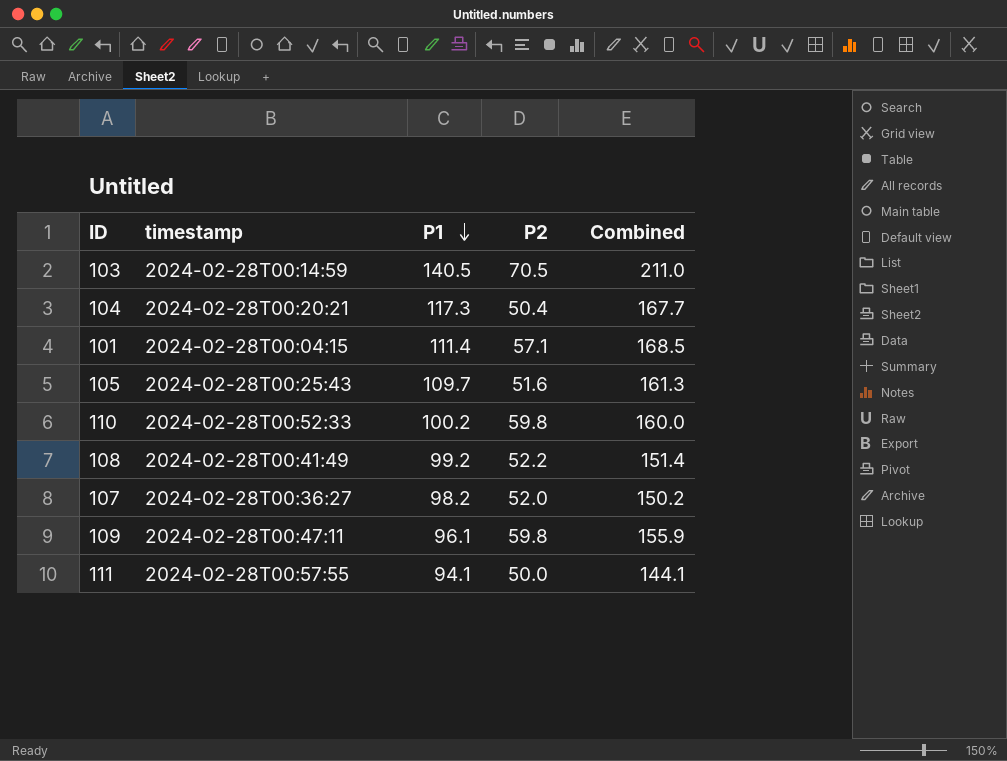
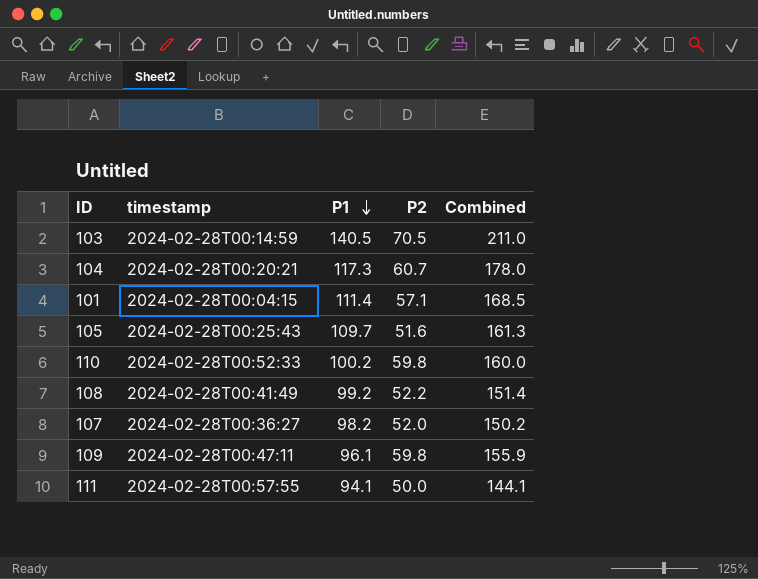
104 | P2: 50.4 -> 60.7
104 | Combined: 167.7 -> 178.0

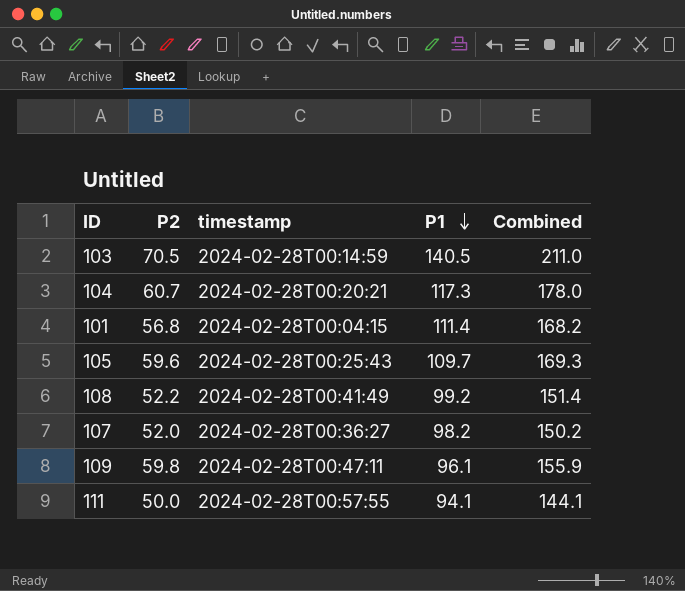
column P2 | position: 4 -> 2
row 110: 2024-02-28T00:52:33 | 100.2 | 59.8 | 160.0 -> none
101 | P2: 57.1 -> 56.8
101 | Combined: 168.5 -> 168.2
105 | P2: 51.6 -> 59.6
105 | Combined: 161.3 -> 169.3

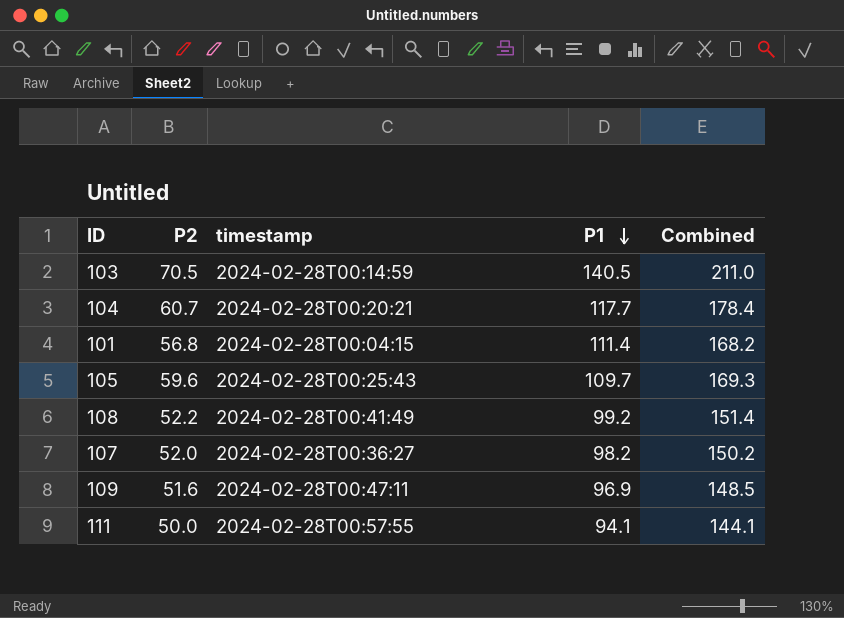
104 | P1: 117.3 -> 117.7
104 | Combined: 178.0 -> 178.4
109 | P2: 59.8 -> 51.6
109 | P1: 96.1 -> 96.9
109 | Combined: 155.9 -> 148.5

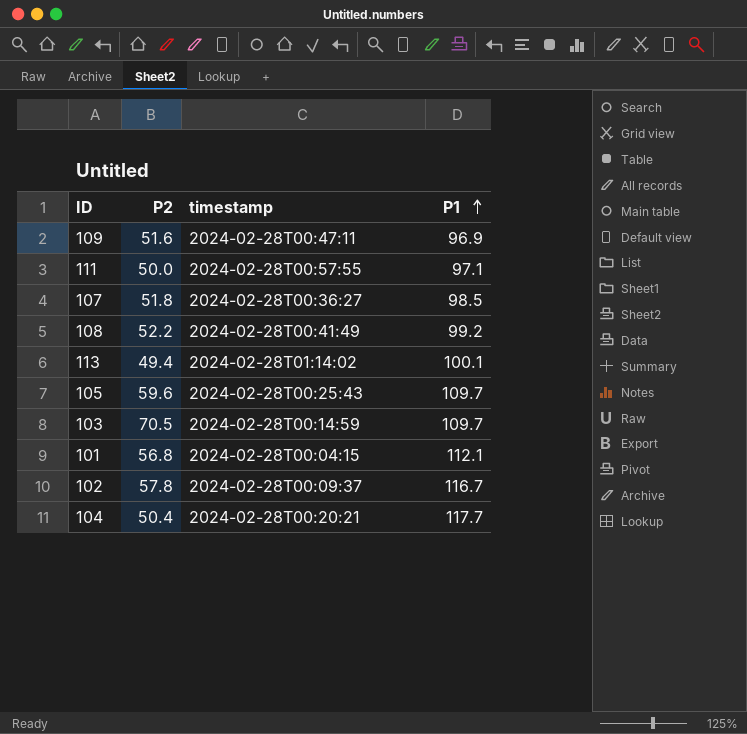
row order: P1 descending -> P1 ascending
column Combined | formula: [P2] + [P1] -> none
111 | P1: 94.1 -> 97.1
107 | P2: 52.0 -> 51.8
107 | P1: 98.2 -> 98.5
row 113: none -> 49.4 | 2024-02-28T01:14:02 | 100.1
103 | P1: 140.5 -> 109.7
101 | P1: 111.4 -> 112.1
row 102: none -> 57.8 | 2024-02-28T00:09:37 | 116.7
104 | P2: 60.7 -> 50.4

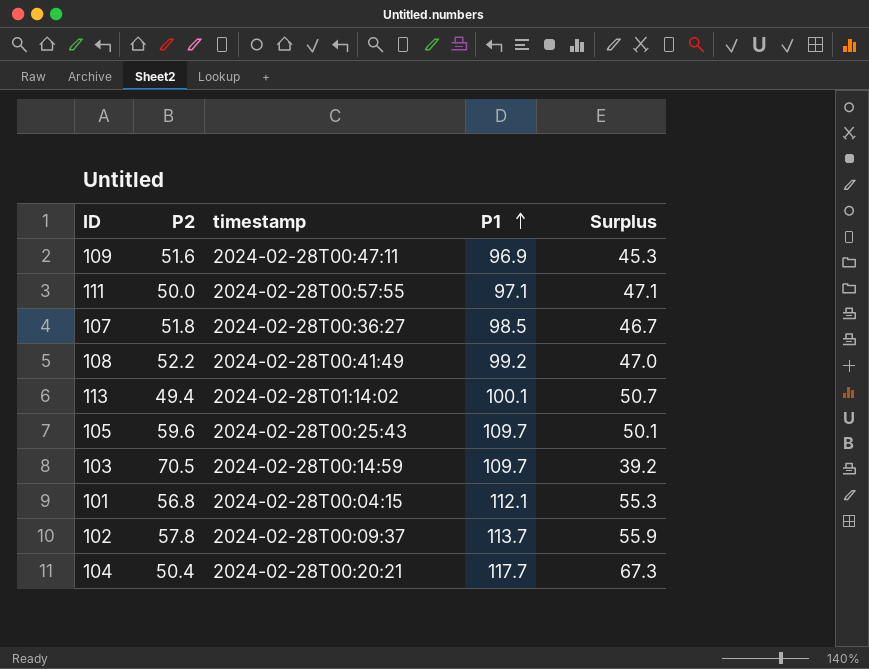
column Surplus | formula: none -> [P1] - [P2]
102 | P1: 116.7 -> 113.7

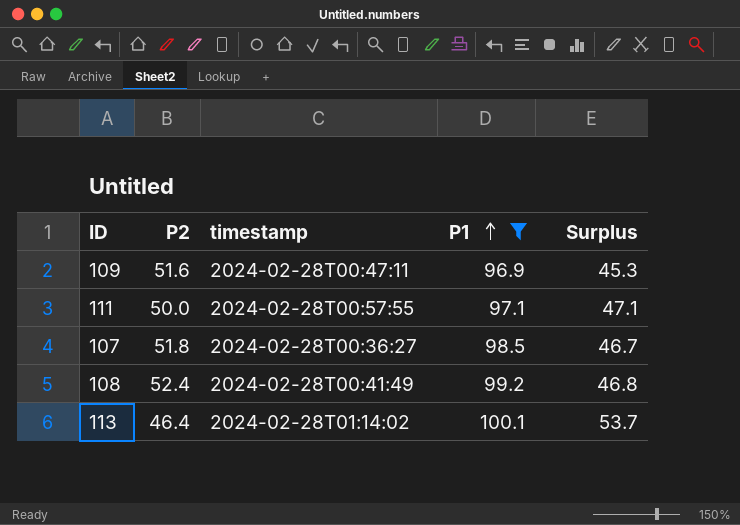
filter: none -> P1 <= 100.1
108 | P2: 52.2 -> 52.4
108 | Surplus: 47.0 -> 46.8
113 | P2: 49.4 -> 46.4
113 | Surplus: 50.7 -> 53.7

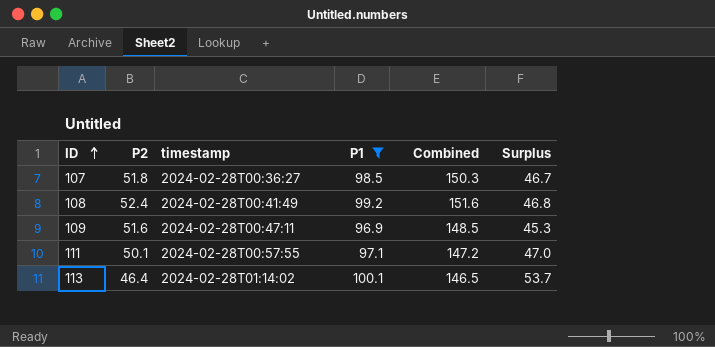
row order: P1 ascending -> ID ascending
column Combined | formula: none -> [P2] + [P1]
111 | P2: 50.0 -> 50.1
111 | Surplus: 47.1 -> 47.0

